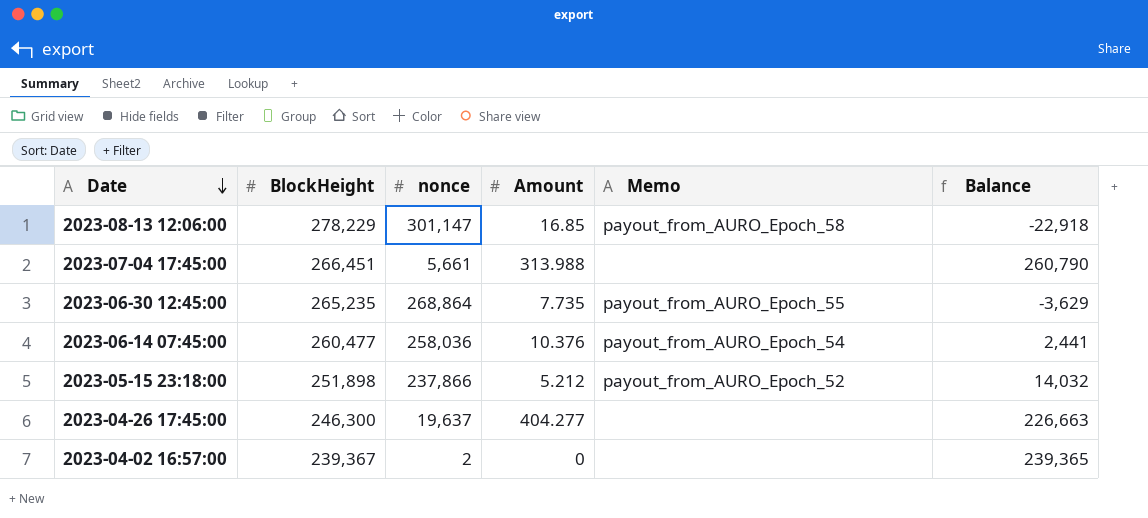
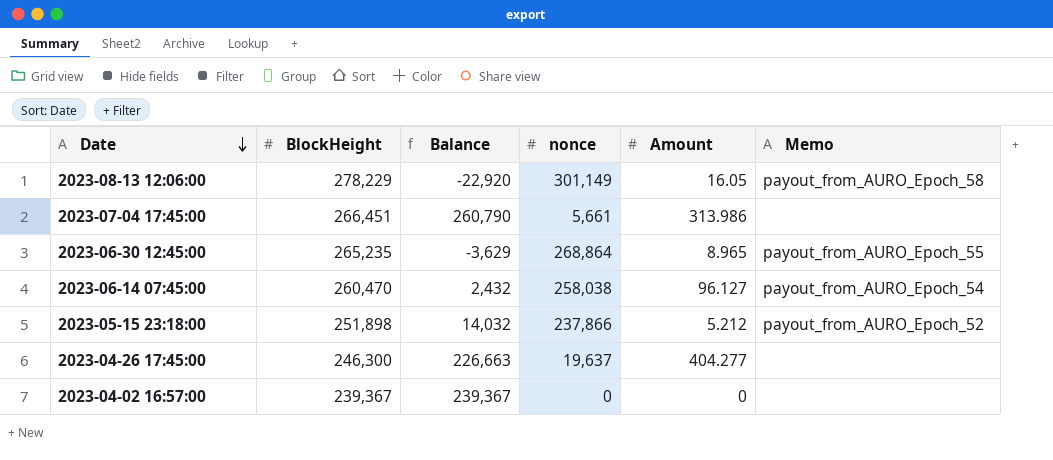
column Balance | position: 6 -> 3
2023-08-13 12:06:00 | Balance: -22,918 -> -22,920
2023-08-13 12:06:00 | nonce: 301,147 -> 301,149
2023-08-13 12:06:00 | Amount: 16.85 -> 16.05
2023-07-04 17:45:00 | Amount: 313.988 -> 313.986
2023-06-30 12:45:00 | Amount: 7.735 -> 8.965
2023-06-14 07:45:00 | BlockHeight: 260,477 -> 260,470
2023-06-14 07:45:00 | Balance: 2,441 -> 2,432
2023-06-14 07:45:00 | nonce: 258,036 -> 258,038
2023-06-14 07:45:00 | Amount: 10.376 -> 96.127
2023-04-02 16:57:00 | Balance: 239,365 -> 239,367
2023-04-02 16:57:00 | nonce: 2 -> 0

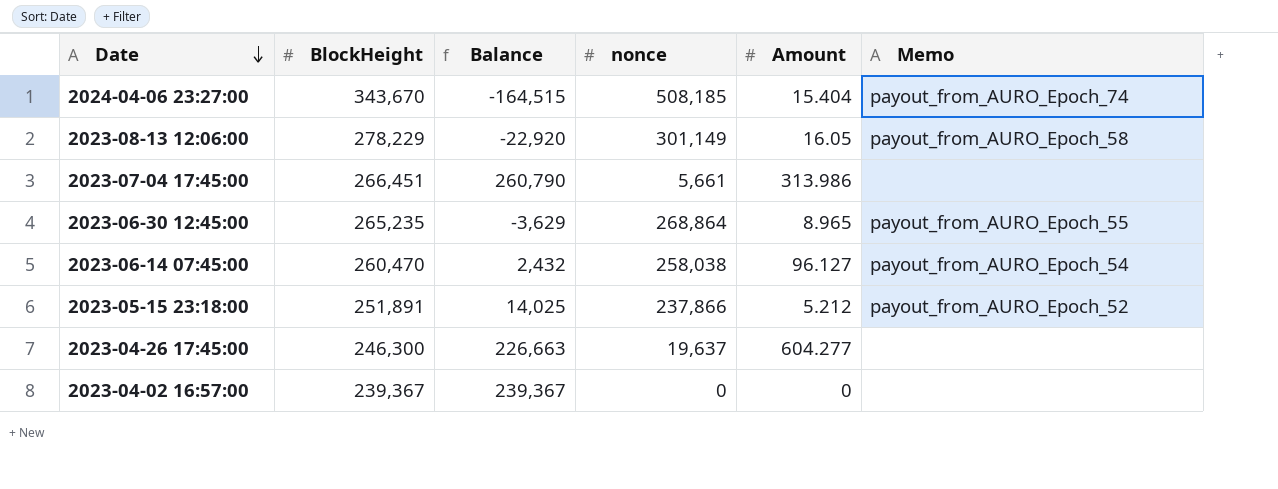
row 2024-04-06 23:27:00: none -> 343,670 | -164,515 | 508,185 | 15.404 | payout_from_AURO_Epoch_74
2023-05-15 23:18:00 | BlockHeight: 251,898 -> 251,891
2023-05-15 23:18:00 | Balance: 14,032 -> 14,025
2023-04-26 17:45:00 | Amount: 404.277 -> 604.277

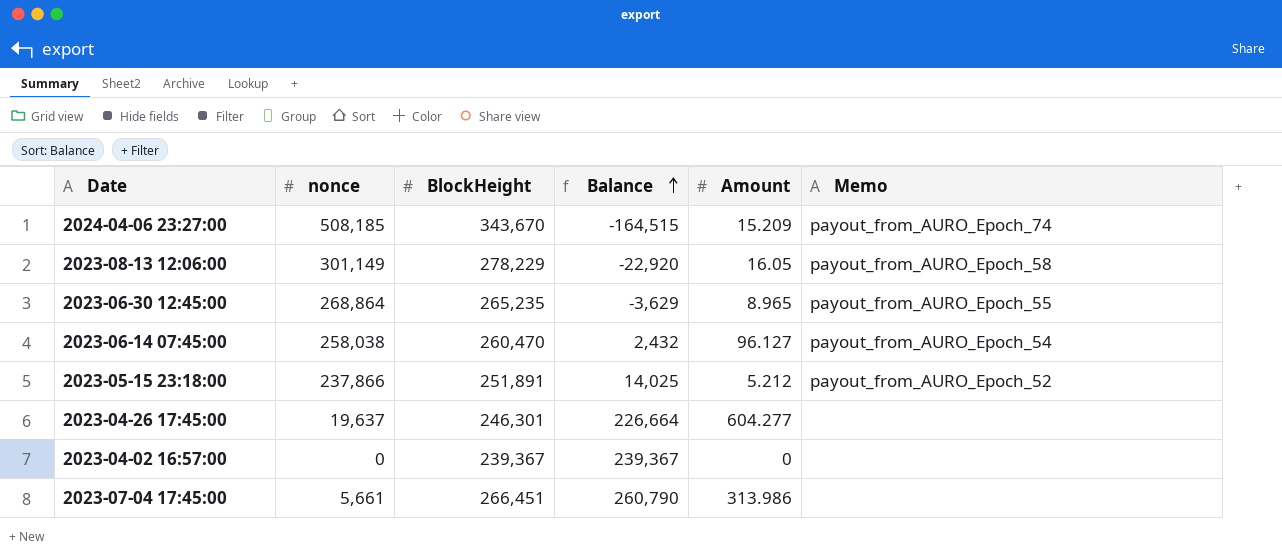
row order: Date descending -> Balance ascending
column nonce | position: 4 -> 2
2024-04-06 23:27:00 | Amount: 15.404 -> 15.209
2023-04-26 17:45:00 | BlockHeight: 246,300 -> 246,301
2023-04-26 17:45:00 | Balance: 226,663 -> 226,664

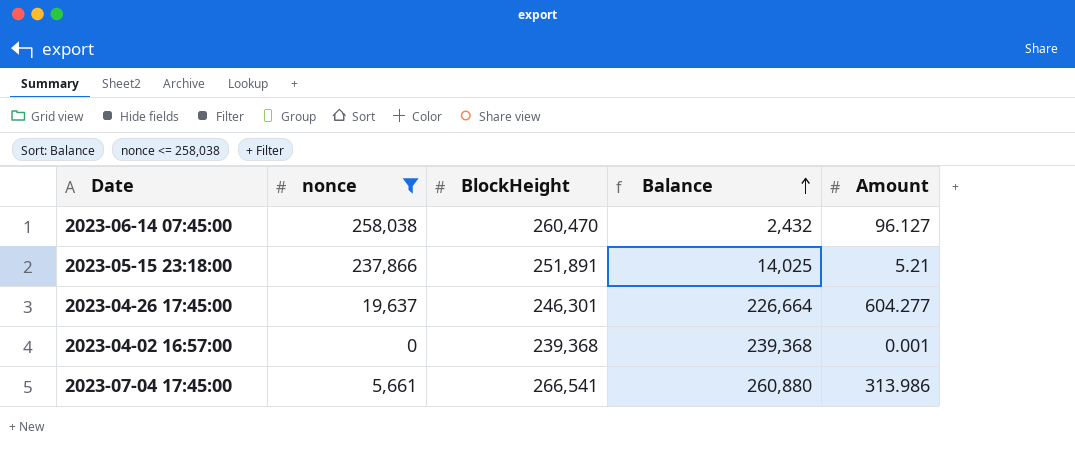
filter: none -> nonce <= 258,038
column Memo | position: 6 -> none
2023-05-15 23:18:00 | Amount: 5.212 -> 5.21
2023-04-02 16:57:00 | BlockHeight: 239,367 -> 239,368
2023-04-02 16:57:00 | Balance: 239,367 -> 239,368
2023-04-02 16:57:00 | Amount: 0 -> 0.001
2023-07-04 17:45:00 | BlockHeight: 266,451 -> 266,541
2023-07-04 17:45:00 | Balance: 260,790 -> 260,880

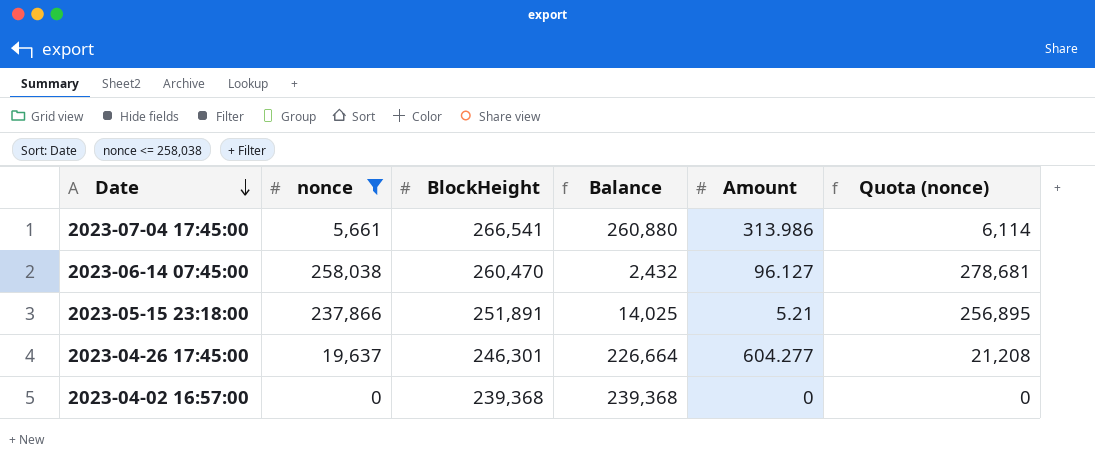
row order: Balance ascending -> Date descending
column Quota (nonce) | formula: none -> [nonce] * 1.08
2023-04-02 16:57:00 | Amount: 0.001 -> 0

